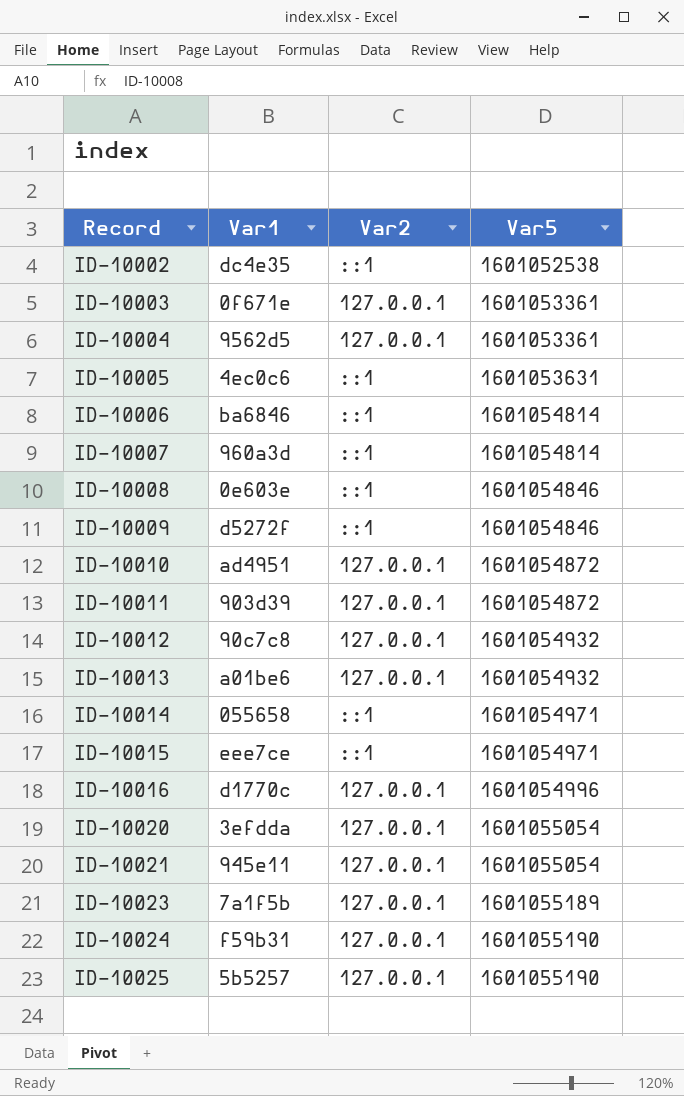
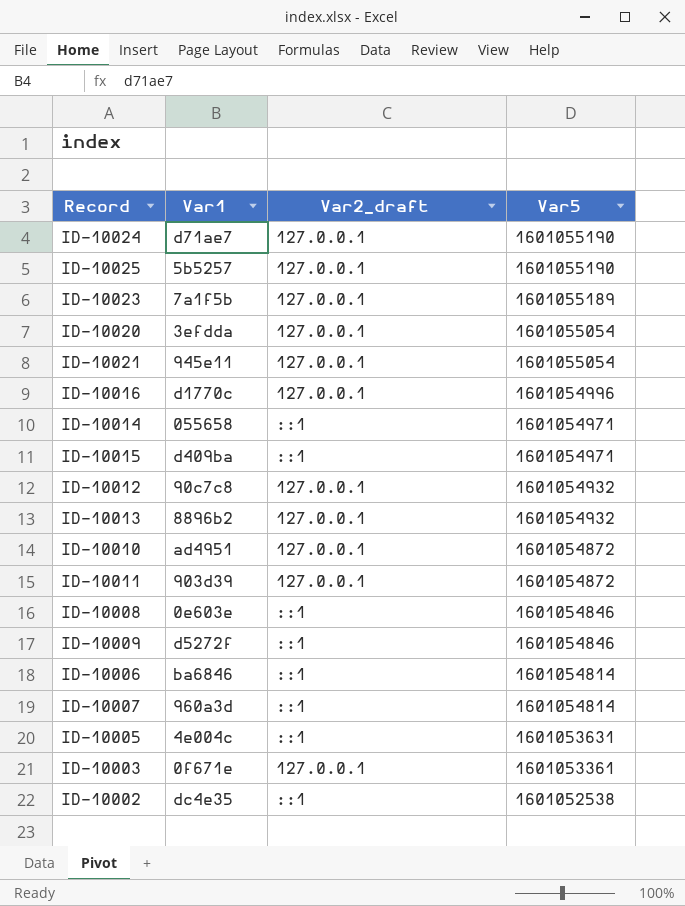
row order: Record ascending -> Var5 descending
column name: Var2 -> Var2_draft
row ID-10004: 9562d5 | 127.0.0.1 | 1601053361 -> none
ID-10024 | Var1: f59b31 -> d71ae7
ID-10015 | Var1: eee7ce -> d409ba
ID-10013 | Var1: a01be6 -> 8896b2
ID-10005 | Var1: 4ec0c6 -> 4e004c

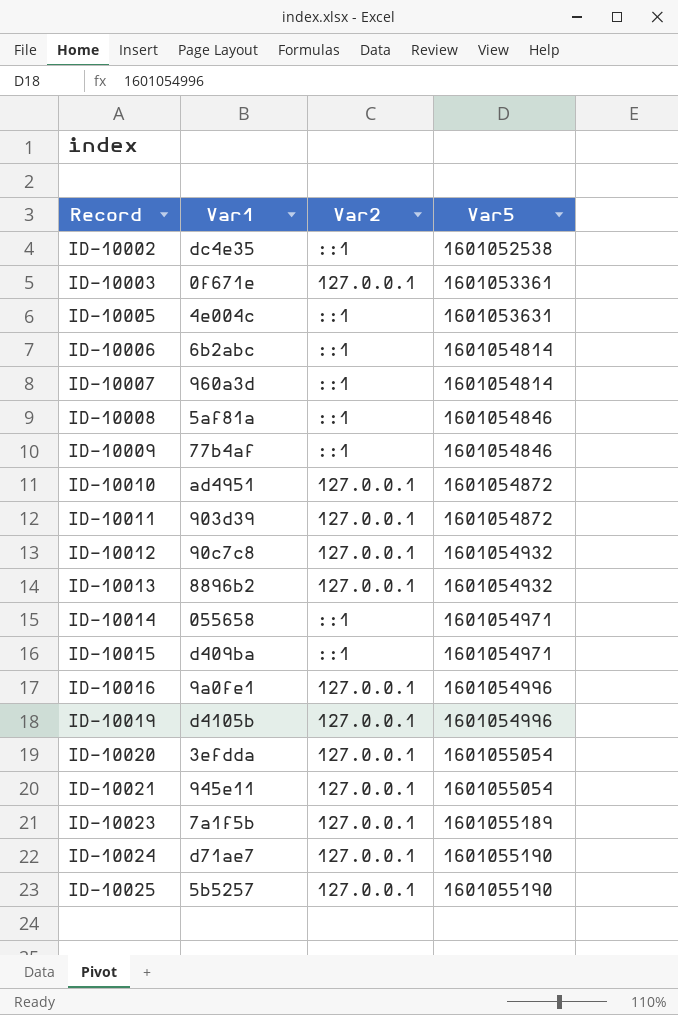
row order: Var5 descending -> Record ascending
column name: Var2_draft -> Var2
ID-10006 | Var1: ba6846 -> 6b2abc
ID-10008 | Var1: 0e603e -> 5af81a
ID-10009 | Var1: d5272f -> 77b4af
ID-10016 | Var1: d1770c -> 9a0fe1
row ID-10019: none -> d4105b | 127.0.0.1 | 1601054996

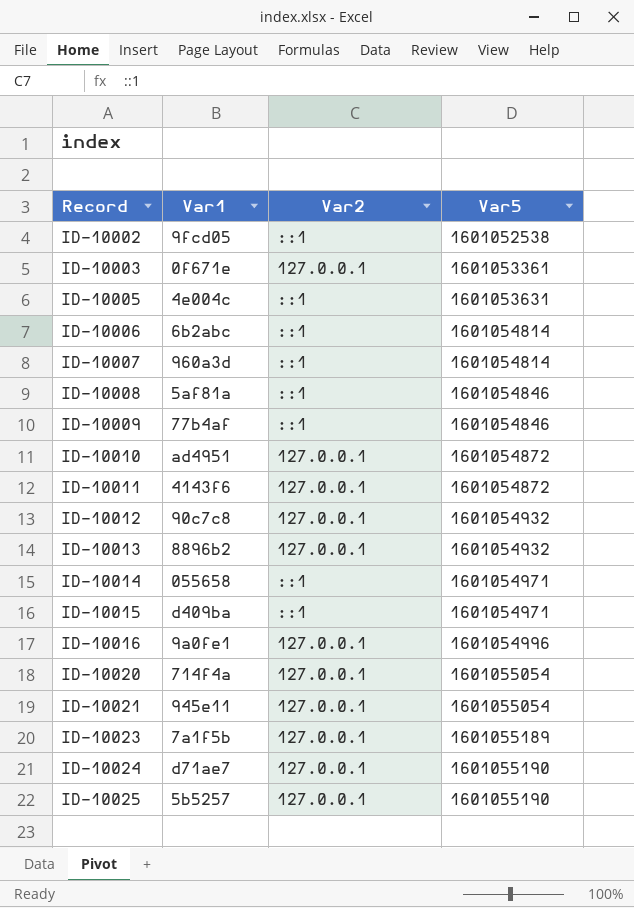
row ID-10019: d4105b | 127.0.0.1 | 1601054996 -> none
ID-10002 | Var1: dc4e35 -> 9fcd05
ID-10011 | Var1: 903d39 -> 4143f6
ID-10020 | Var1: 3efdda -> 714f4a

